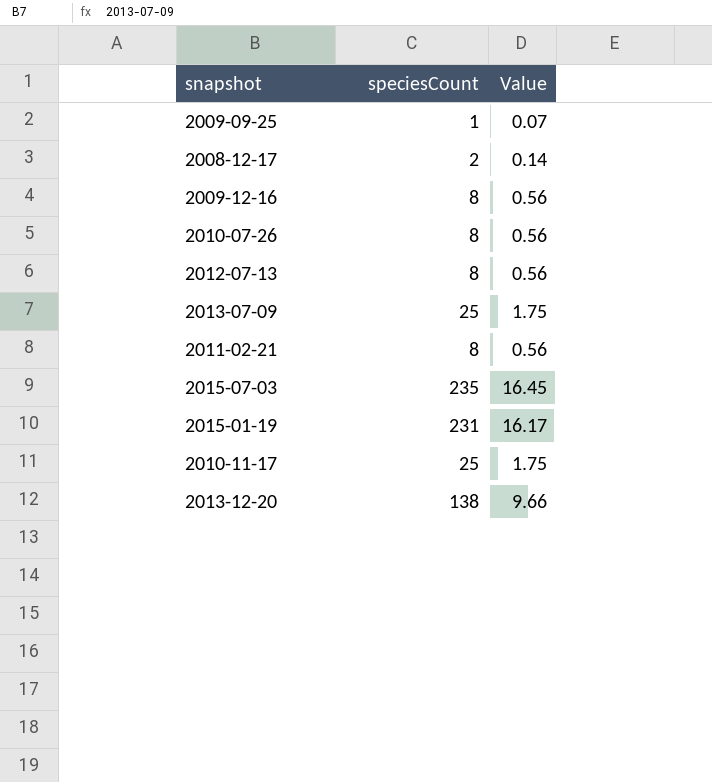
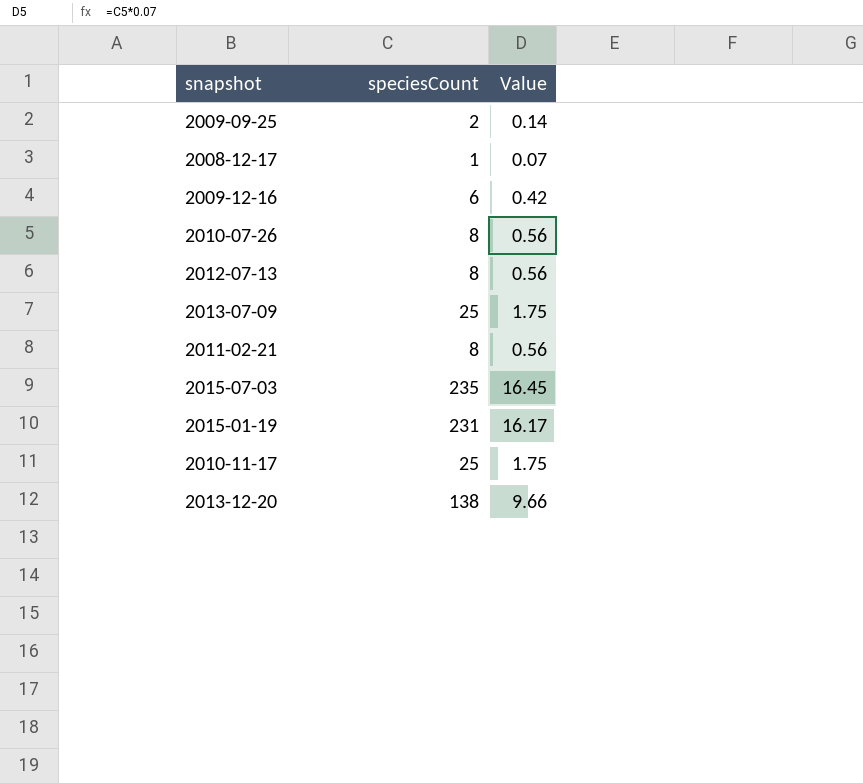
2009-09-25 | speciesCount: 1 -> 2
2009-09-25 | Value: 0.07 -> 0.14
2008-12-17 | speciesCount: 2 -> 1
2008-12-17 | Value: 0.14 -> 0.07
2009-12-16 | speciesCount: 8 -> 6
2009-12-16 | Value: 0.56 -> 0.42

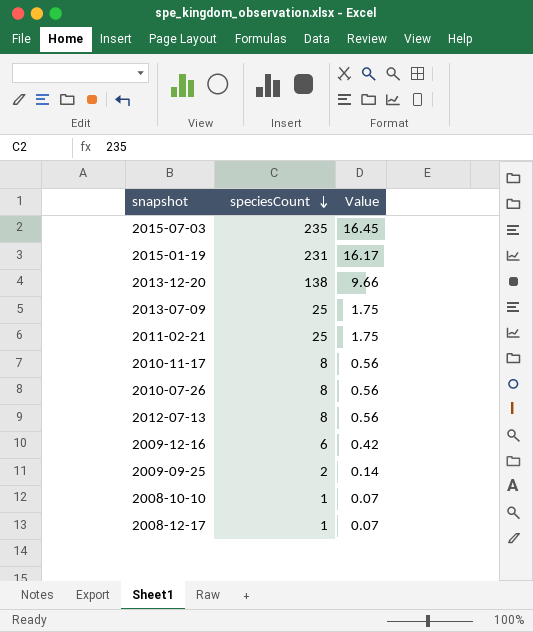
row order: none -> speciesCount descending
2011-02-21 | speciesCount: 8 -> 25
2011-02-21 | Value: 0.56 -> 1.75
2010-11-17 | speciesCount: 25 -> 8
2010-11-17 | Value: 1.75 -> 0.56
row 2008-10-10: none -> 1 | 0.07

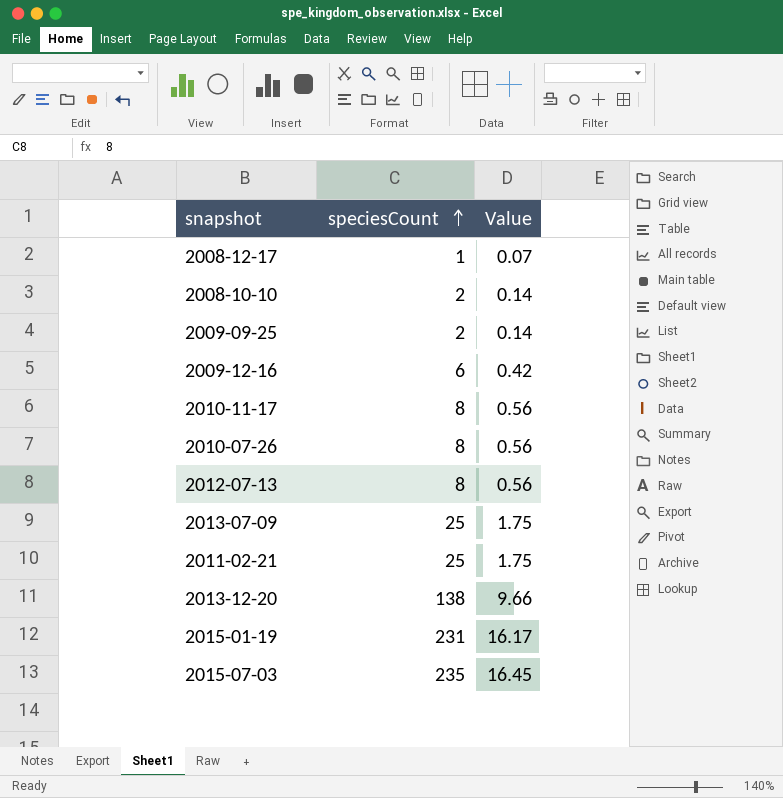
row order: speciesCount descending -> speciesCount ascending
2008-10-10 | speciesCount: 1 -> 2
2008-10-10 | Value: 0.07 -> 0.14

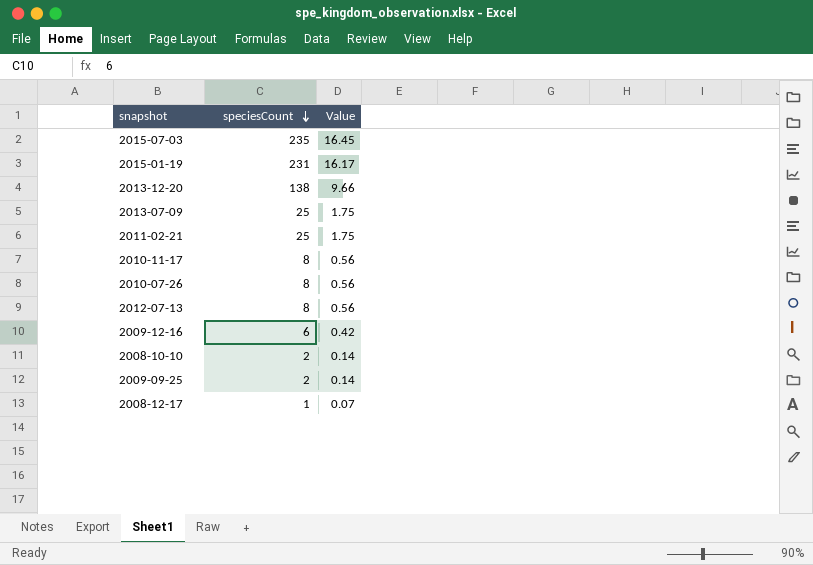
row order: speciesCount ascending -> speciesCount descending

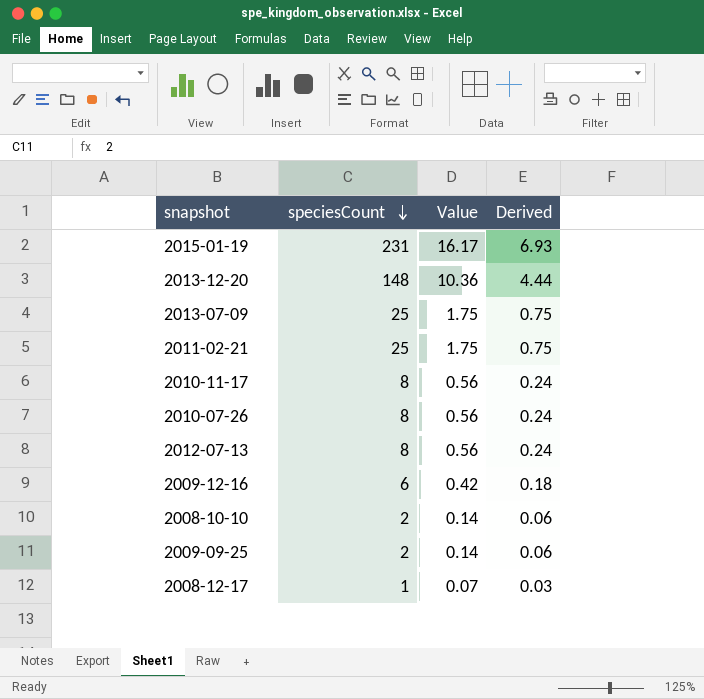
column Derived | formula: none -> [speciesCount] * 0.03
row 2015-07-03: 235 | 16.45 -> none
2013-12-20 | speciesCount: 138 -> 148
2013-12-20 | Value: 9.66 -> 10.36

